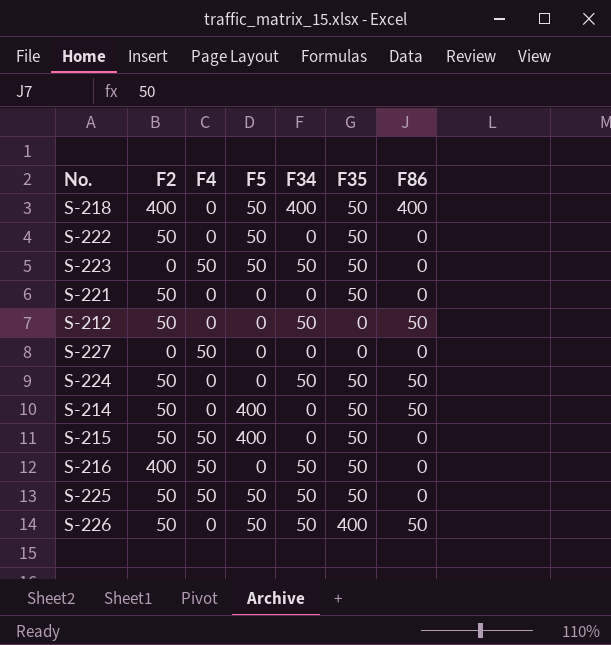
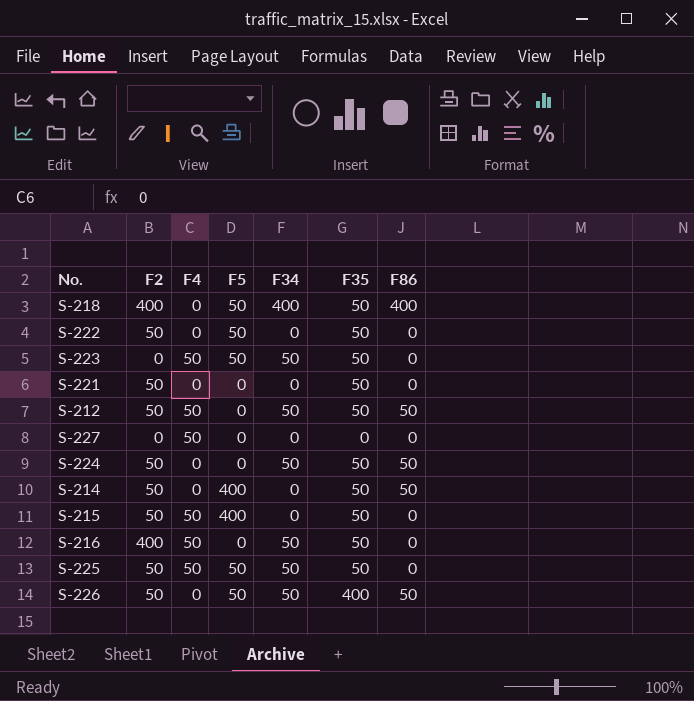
S-212 | F4: 0 -> 50
S-212 | F35: 0 -> 50

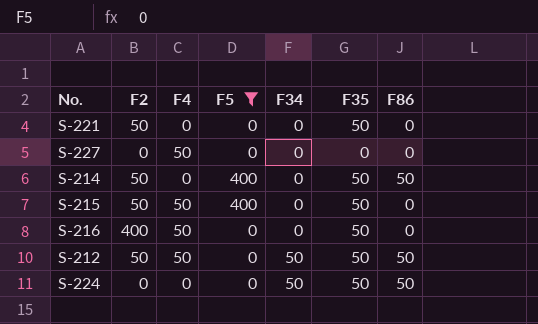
filter: none -> F5 != 50
row order: none -> F34 ascending
S-216 | F34: 50 -> 0
S-224 | F2: 50 -> 0

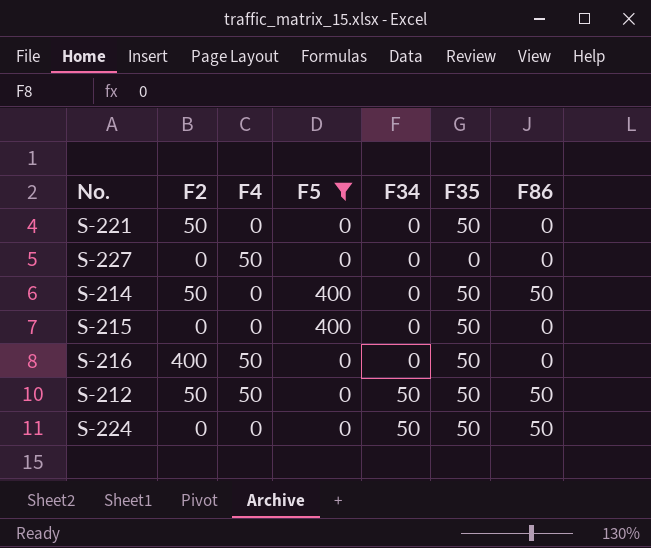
S-215 | F2: 50 -> 0
S-215 | F4: 50 -> 0

